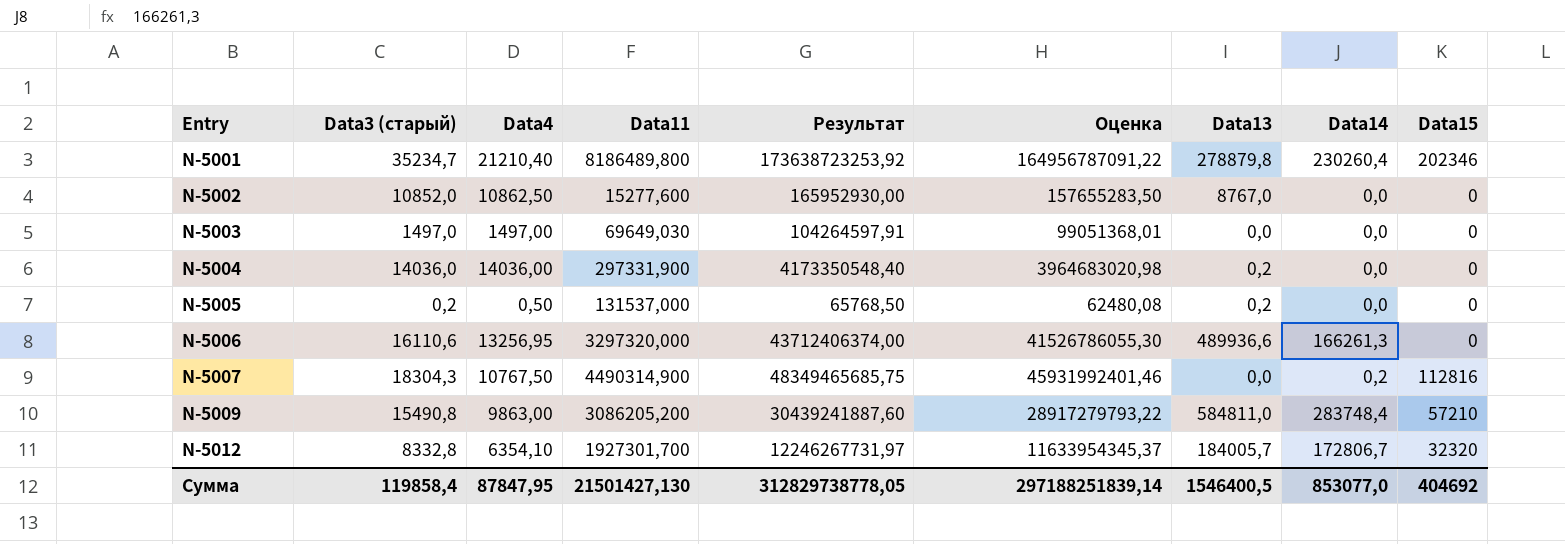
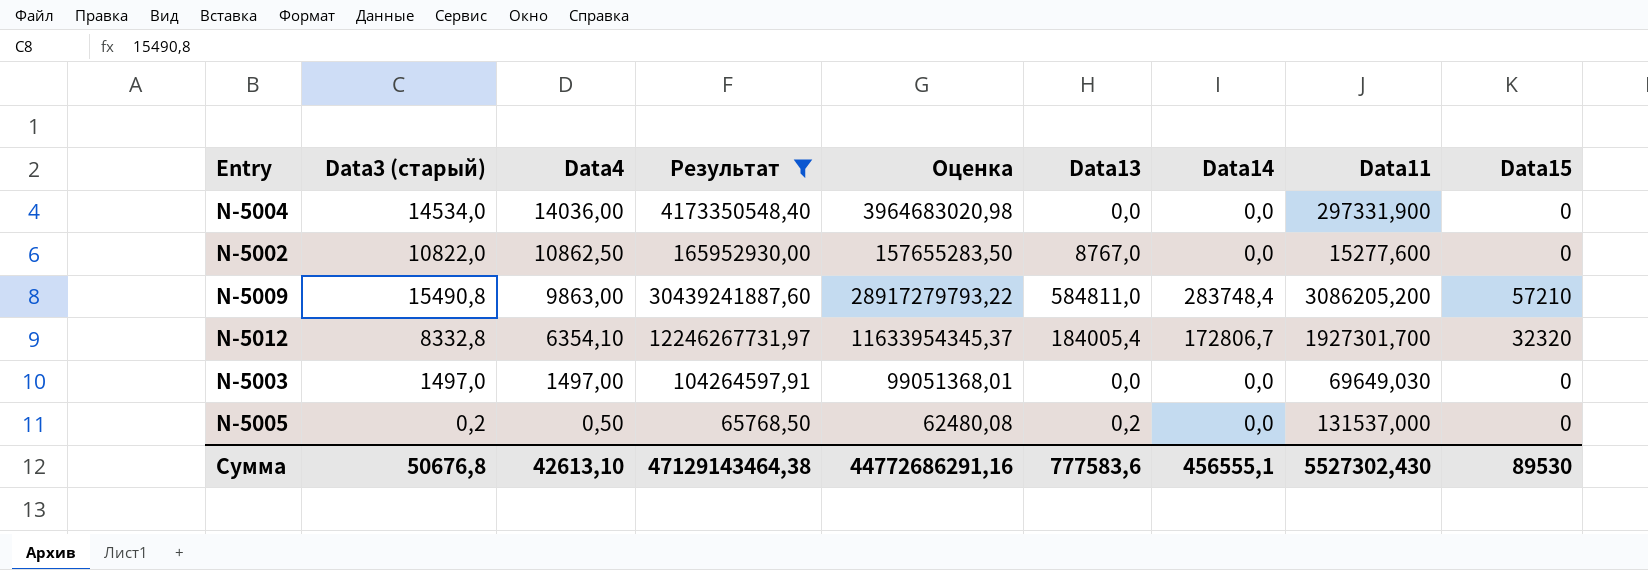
filter: none -> Результат <= 30439241887,60
row order: Entry ascending -> Data4 descending
column Data11 | position: 4 -> 8
N-5004 | Data3 (старый): 14036,0 -> 14534,0
N-5004 | Data13: 0,2 -> 0,0
N-5002 | Data3 (старый): 10852,0 -> 10822,0
N-5012 | Data13: 184005,7 -> 184005,4
Сумма | Data3 (старый): 119858,4 -> 50676,8
Сумма | Data4: 87847,95 -> 42613,10
Сумма | Результат: 312829738778,05 -> 47129143464,38
Сумма | Оценка: 297188251839,14 -> 44772686291,16
Сумма | Data13: 1546400,5 -> 777583,6
Сумма | Data14: 853077,0 -> 456555,1
Сумма | Data11: 21501427,130 -> 5527302,430
Сумма | Data15: 404692 -> 89530

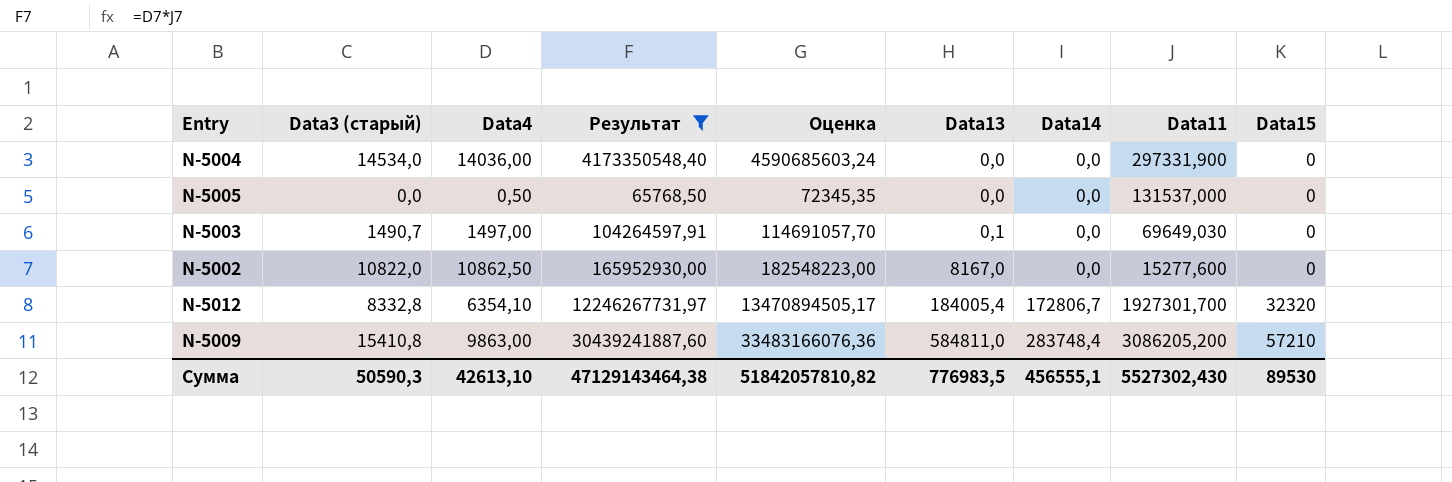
row order: Data4 descending -> Data13 ascending
column Оценка | formula: [Результат] * 0,95 -> [Результат] * 1,1
N-5005 | Data3 (старый): 0,2 -> 0,0
N-5005 | Data13: 0,2 -> 0,0
N-5003 | Data3 (старый): 1497,0 -> 1490,7
N-5003 | Data13: 0,0 -> 0,1
N-5002 | Data13: 8767,0 -> 8167,0
N-5009 | Data3 (старый): 15490,8 -> 15410,8
Сумма | Data3 (старый): 50676,8 -> 50590,3
Сумма | Оценка: 44772686291,16 -> 51842057810,82
Сумма | Data13: 777583,6 -> 776983,5

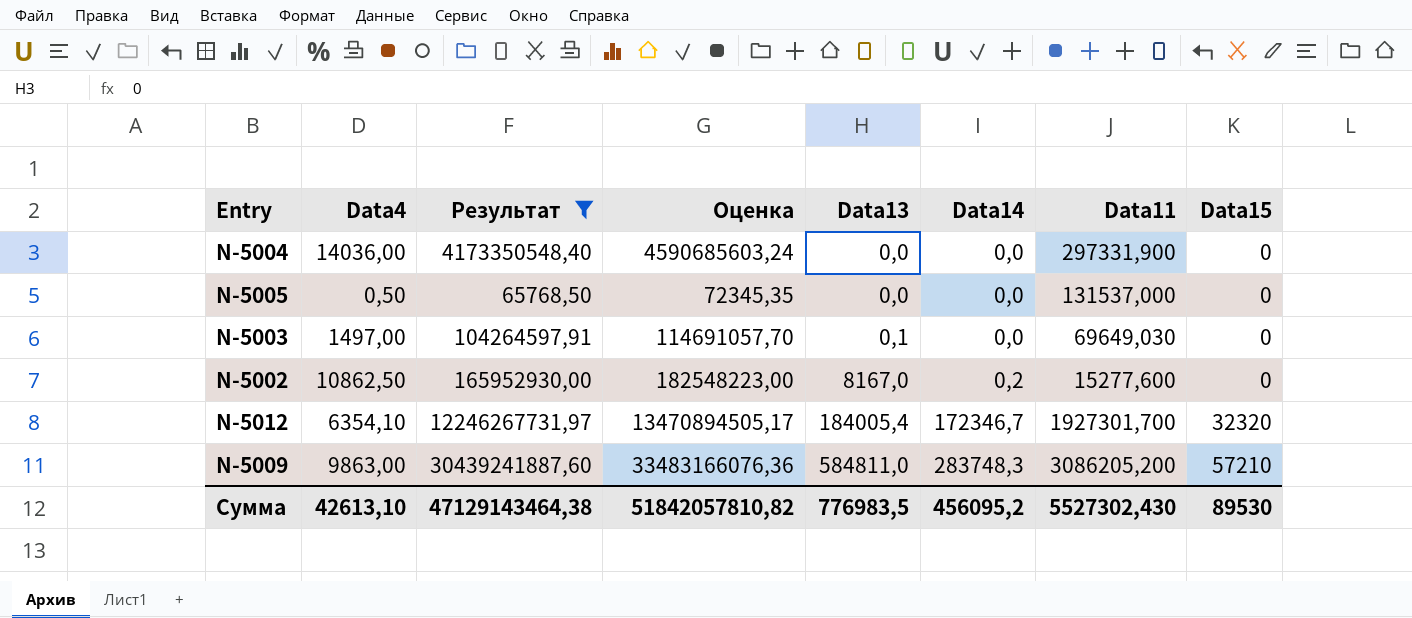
column Data3 (старый) | position: 2 -> none
N-5002 | Data14: 0,0 -> 0,2
N-5012 | Data14: 172806,7 -> 172346,7
N-5009 | Data14: 283748,4 -> 283748,3
Сумма | Data14: 456555,1 -> 456095,2

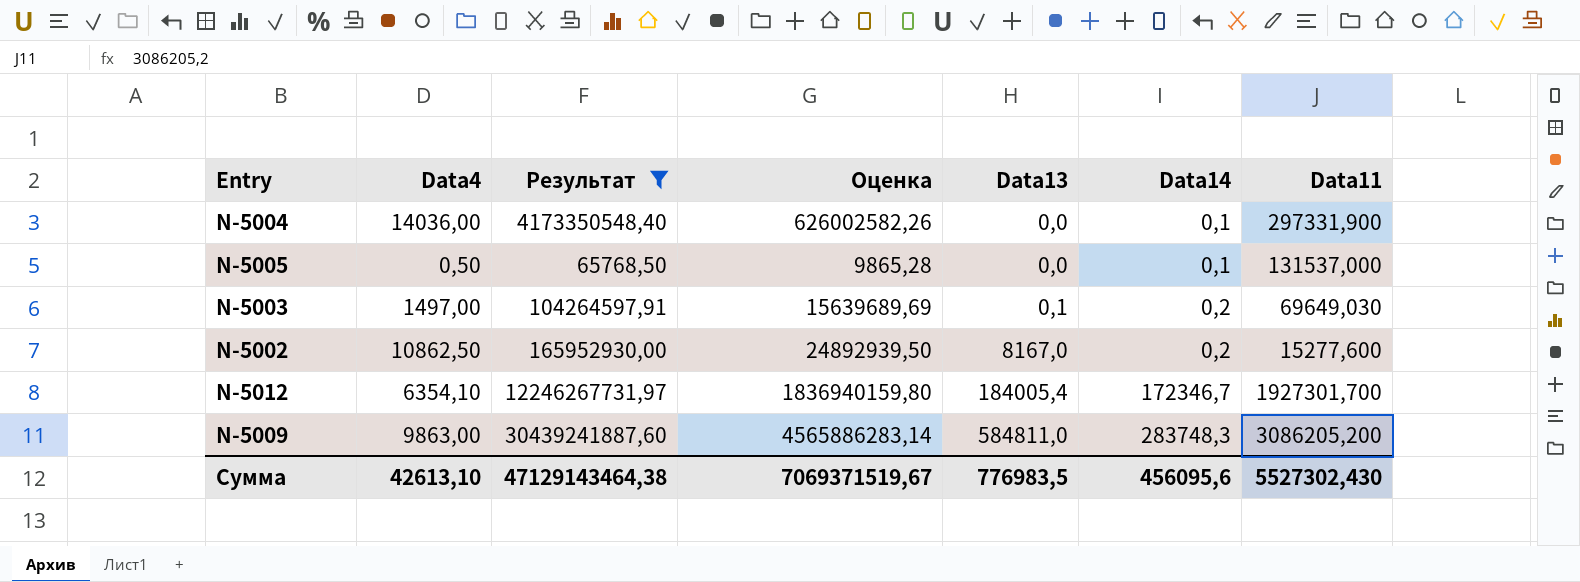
column Data15 | position: 8 -> none
column Оценка | formula: [Результат] * 1,1 -> [Результат] * 0,15
N-5004 | Data14: 0,0 -> 0,1
N-5005 | Data14: 0,0 -> 0,1
N-5003 | Data14: 0,0 -> 0,2
Сумма | Оценка: 51842057810,82 -> 7069371519,67
Сумма | Data14: 456095,2 -> 456095,6

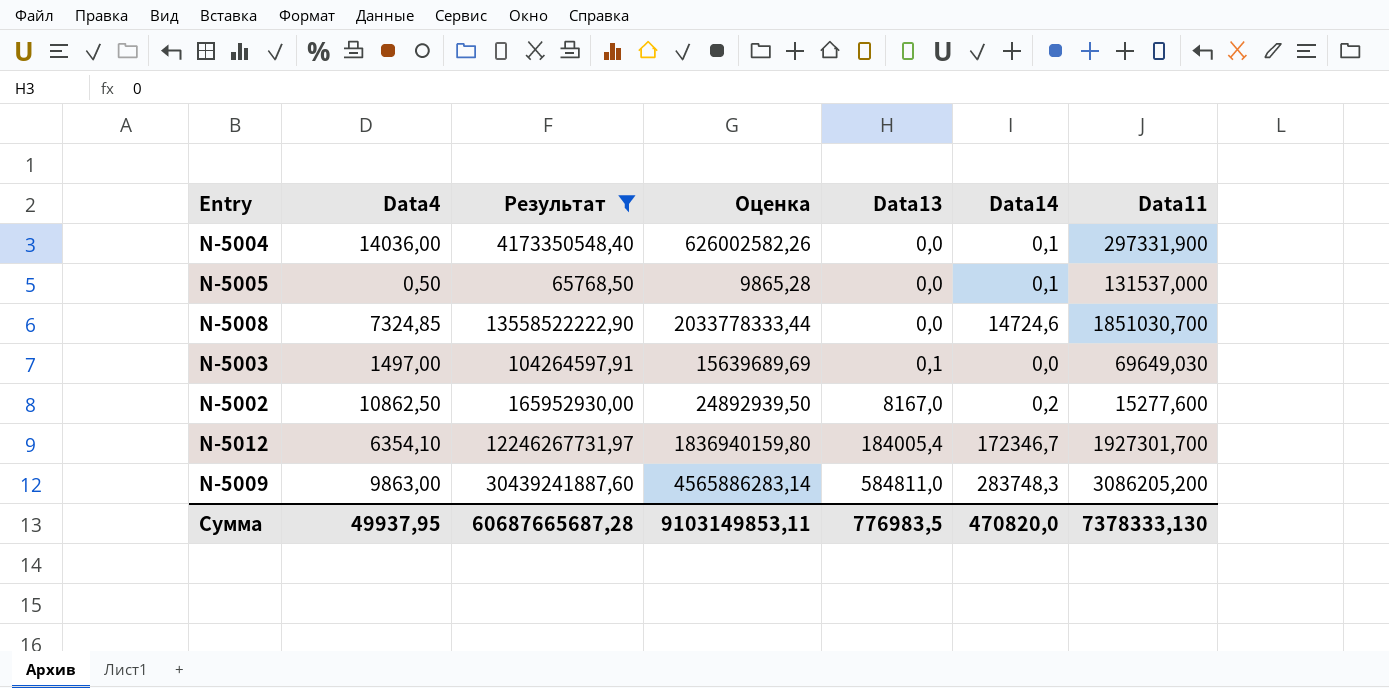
row N-5008: none -> 7324,85 | 13558522222,90 | 2033778333,44 | 0,0 | 14724,6 | 1851030,700
N-5003 | Data14: 0,2 -> 0,0
Сумма | Data4: 42613,10 -> 49937,95
Сумма | Результат: 47129143464,38 -> 60687665687,28
Сумма | Оценка: 7069371519,67 -> 9103149853,11
Сумма | Data14: 456095,6 -> 470820,0
Сумма | Data11: 5527302,430 -> 7378333,130

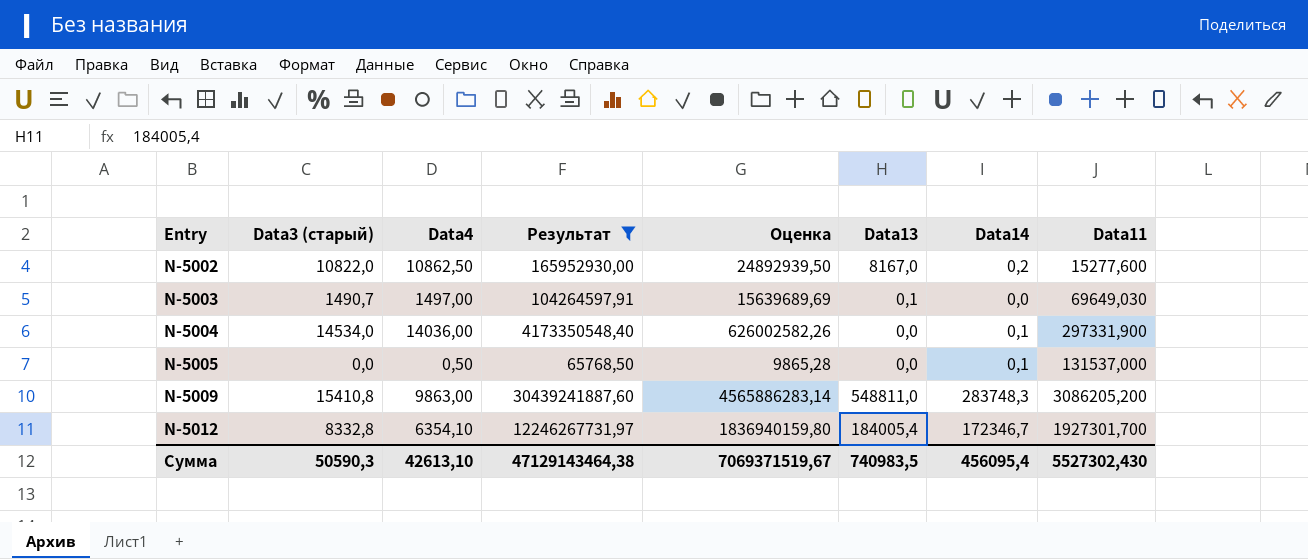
row order: Data13 ascending -> Entry ascending
column Data3 (старый) | position: none -> 2
row N-5008: 7324,85 | 13558522222,90 | 2033778333,44 | 0,0 | 14724,6 | 1851030,700 -> none
N-5009 | Data13: 584811,0 -> 548811,0
Сумма | Data4: 49937,95 -> 42613,10
Сумма | Результат: 60687665687,28 -> 47129143464,38
Сумма | Оценка: 9103149853,11 -> 7069371519,67
Сумма | Data13: 776983,5 -> 740983,5
Сумма | Data14: 470820,0 -> 456095,4
Сумма | Data11: 7378333,130 -> 5527302,430

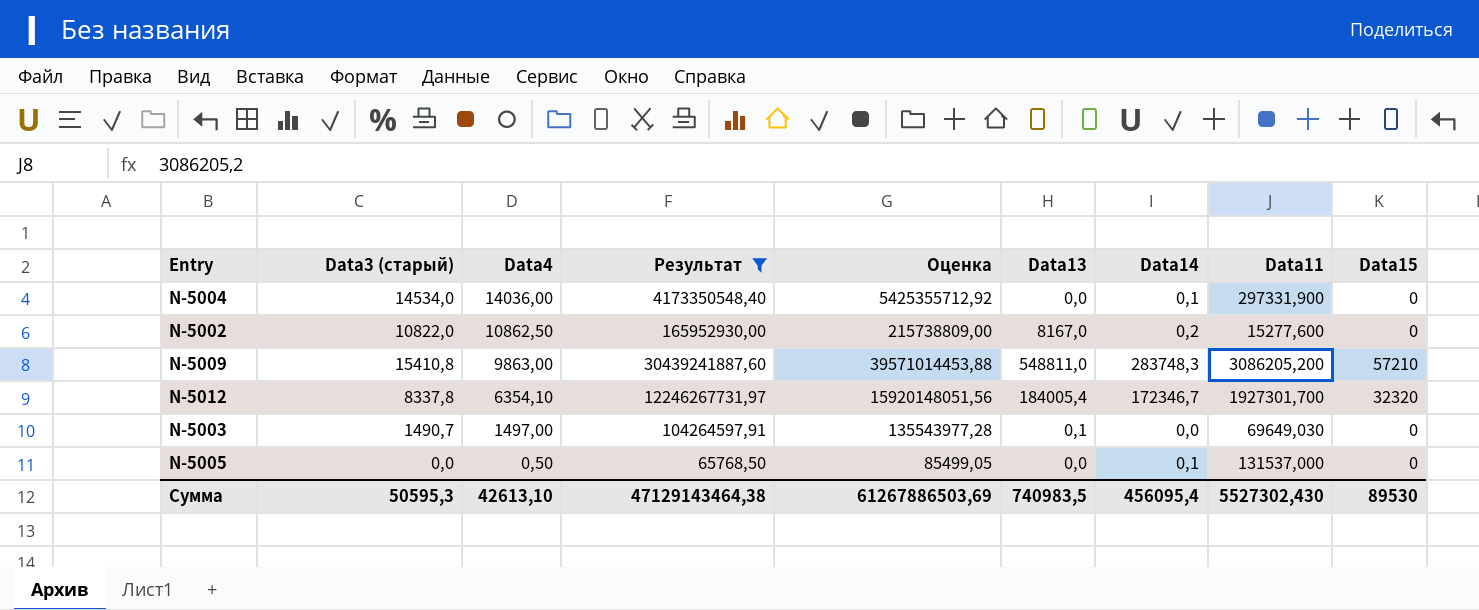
row order: Entry ascending -> Data4 descending
column Оценка | formula: [Результат] * 0,15 -> [Результат] * 1,3
column Data15 | position: none -> 9
N-5012 | Data3 (старый): 8332,8 -> 8337,8
Сумма | Data3 (старый): 50590,3 -> 50595,3
Сумма | Оценка: 7069371519,67 -> 61267886503,69

